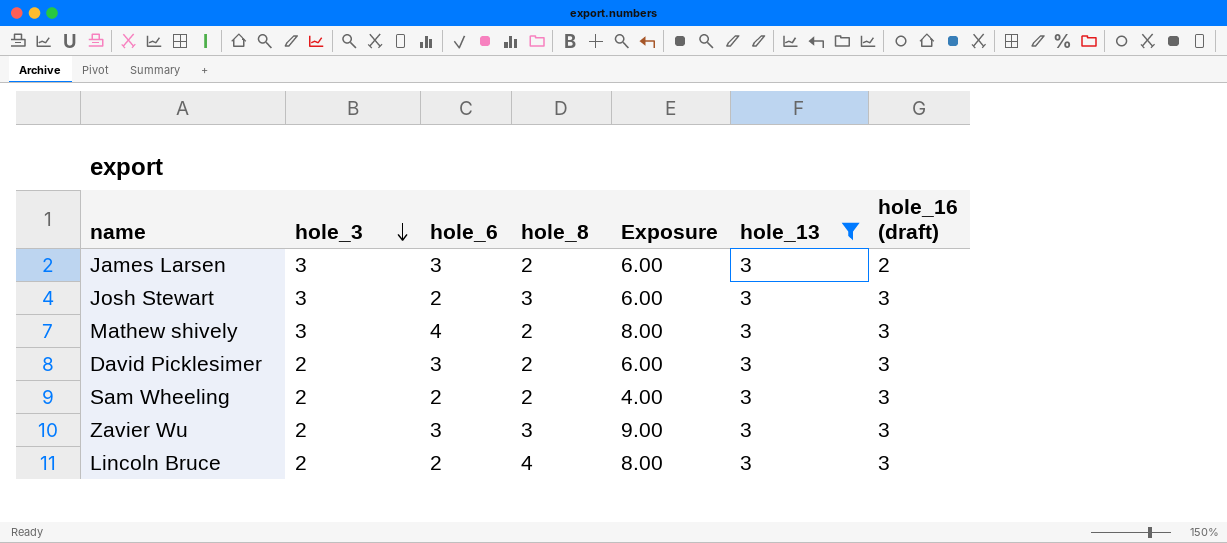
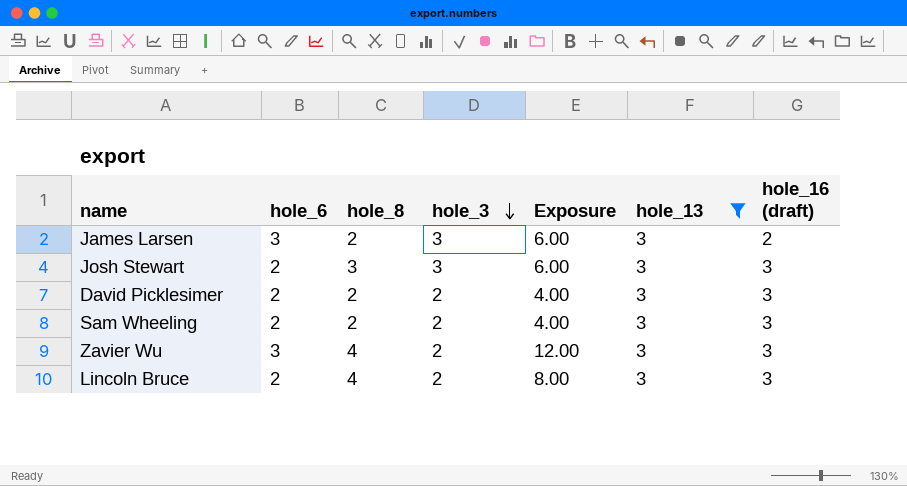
column hole_3 | position: 2 -> 4
row Mathew shively: 3 | 4 | 2 | 8.00 | 3 | 3 -> none
David Picklesimer | hole_6: 3 -> 2
David Picklesimer | Exposure: 6.00 -> 4.00
Zavier Wu | hole_8: 3 -> 4
Zavier Wu | Exposure: 9.00 -> 12.00

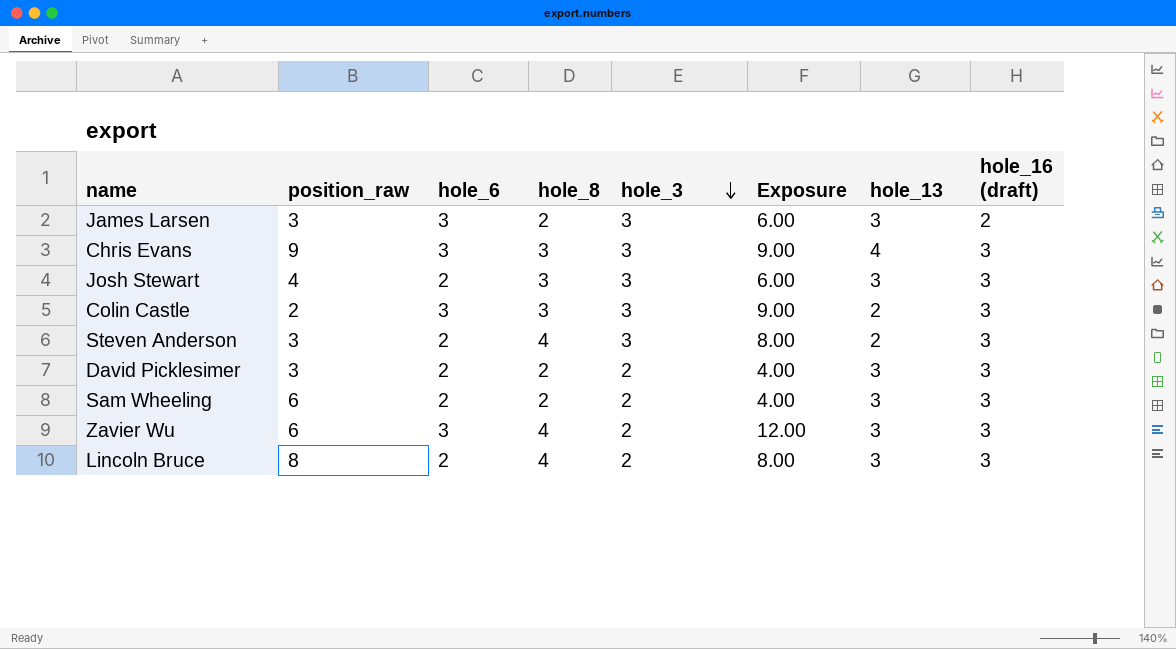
filter: hole_13 = 3 -> none
column position_raw | position: none -> 2

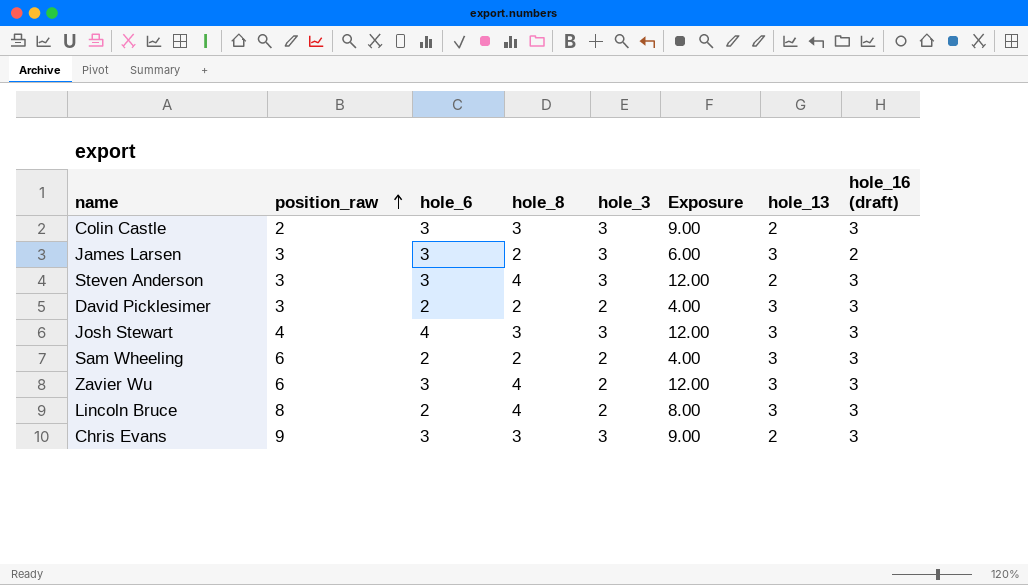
row order: hole_3 descending -> position_raw ascending
Steven Anderson | hole_6: 2 -> 3
Steven Anderson | Exposure: 8.00 -> 12.00
Josh Stewart | hole_6: 2 -> 4
Josh Stewart | Exposure: 6.00 -> 12.00
Chris Evans | hole_13: 4 -> 2

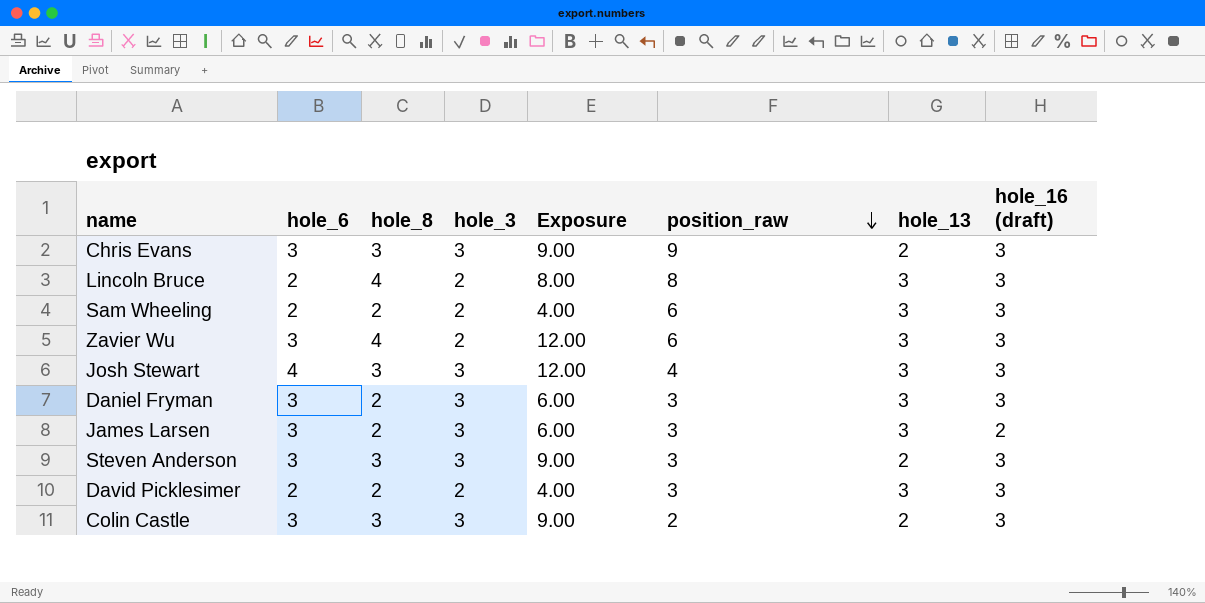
row order: position_raw ascending -> position_raw descending
column position_raw | position: 2 -> 6
row Daniel Fryman: none -> 3 | 2 | 3 | 6.00 | 3 | 3 | 3
Steven Anderson | hole_8: 4 -> 3
Steven Anderson | Exposure: 12.00 -> 9.00

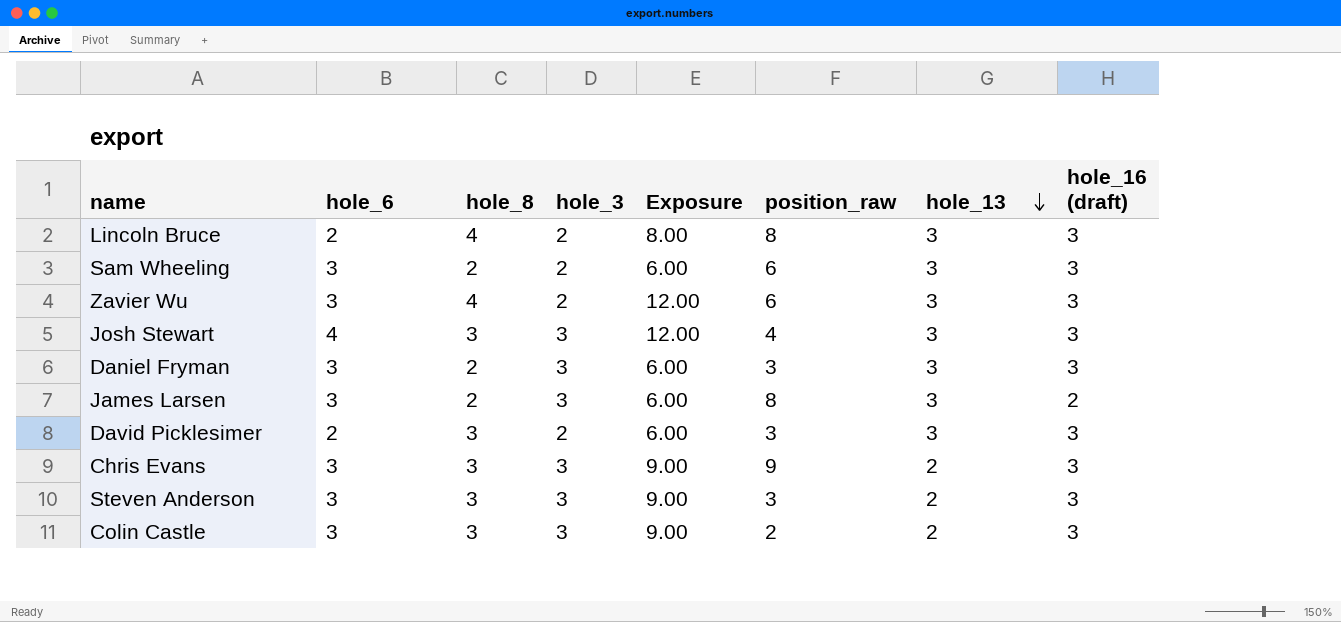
row order: position_raw descending -> hole_13 descending
Sam Wheeling | hole_6: 2 -> 3
Sam Wheeling | Exposure: 4.00 -> 6.00
James Larsen | position_raw: 3 -> 8
David Picklesimer | hole_8: 2 -> 3
David Picklesimer | Exposure: 4.00 -> 6.00

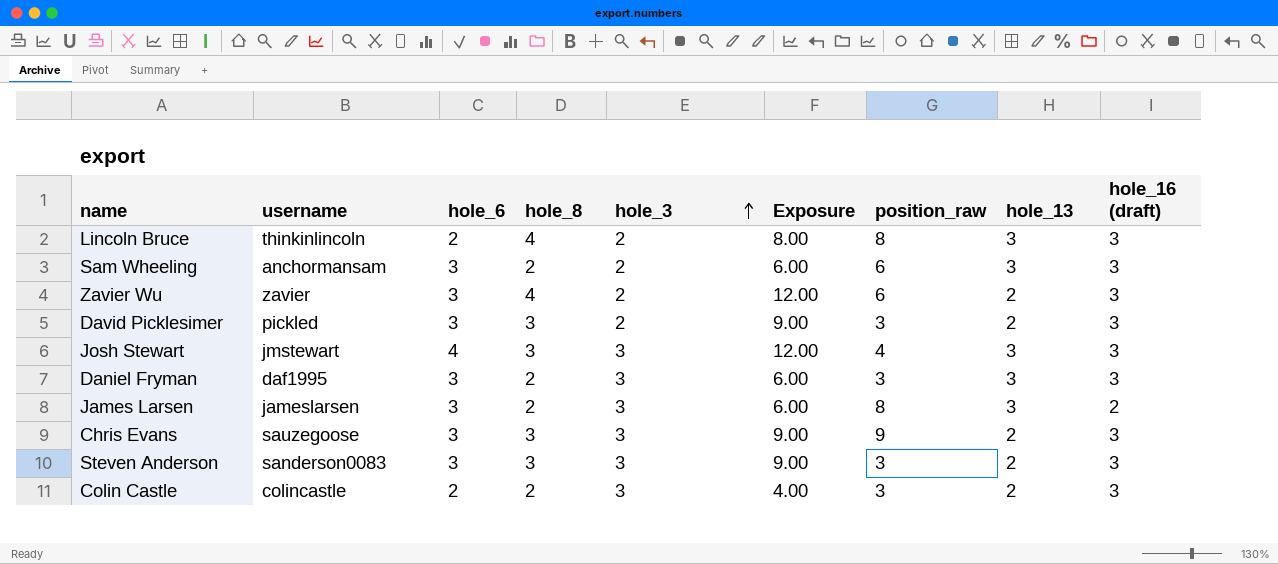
row order: hole_13 descending -> hole_3 ascending
column username | position: none -> 2
Zavier Wu | hole_13: 3 -> 2
David Picklesimer | hole_6: 2 -> 3
David Picklesimer | Exposure: 6.00 -> 9.00
David Picklesimer | hole_13: 3 -> 2
Colin Castle | hole_6: 3 -> 2
Colin Castle | hole_8: 3 -> 2
Colin Castle | Exposure: 9.00 -> 4.00
Colin Castle | position_raw: 2 -> 3

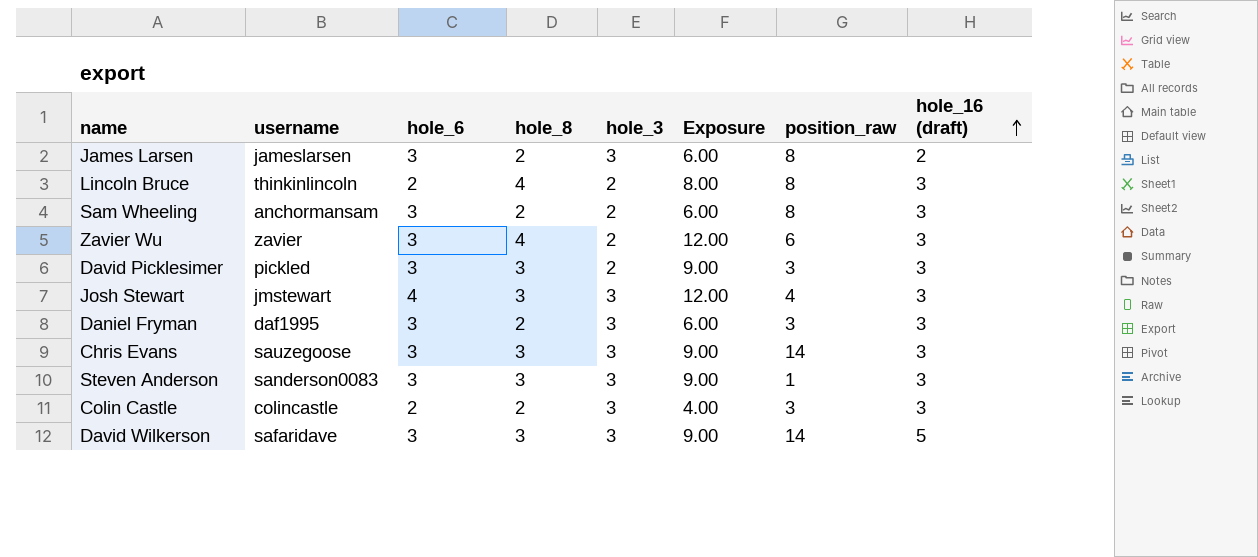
row order: hole_3 ascending -> hole_16 (draft) ascending
column hole_13 | position: 8 -> none
Sam Wheeling | position_raw: 6 -> 8
Chris Evans | position_raw: 9 -> 14
Steven Anderson | position_raw: 3 -> 1
row David Wilkerson: none -> safaridave | 3 | 3 | 3 | 9.00 | 14 | 5

